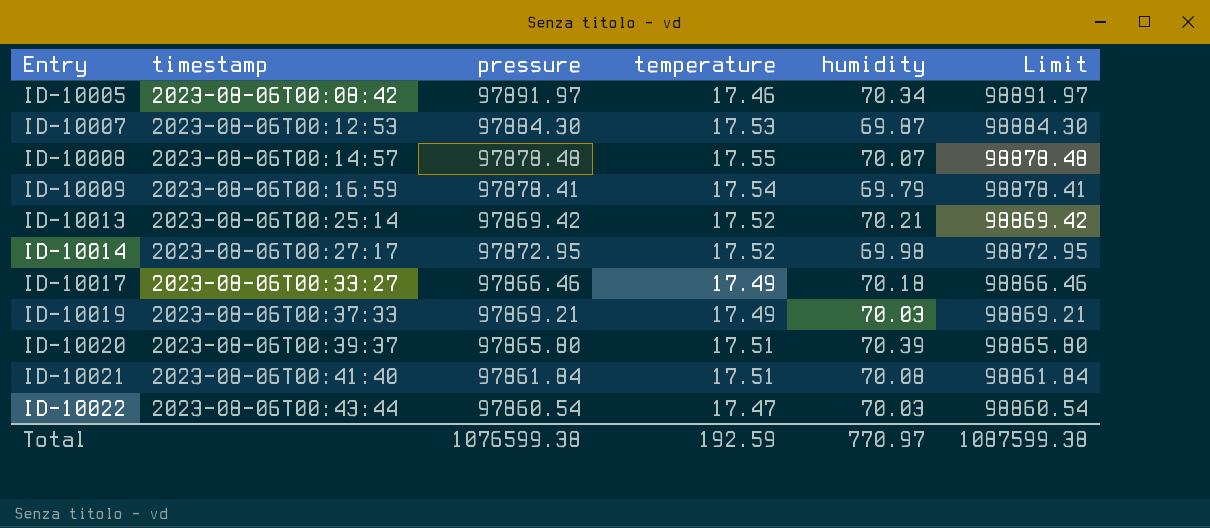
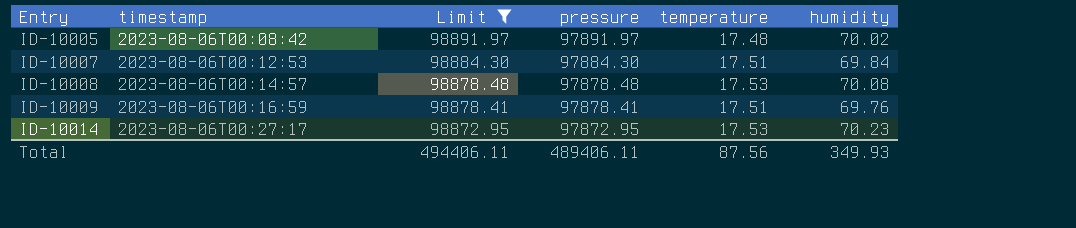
filter: none -> Limit >= 98872.95
column Limit | position: 6 -> 3
ID-10005 | temperature: 17.46 -> 17.48
ID-10005 | humidity: 70.34 -> 70.02
ID-10007 | temperature: 17.53 -> 17.51
ID-10007 | humidity: 69.87 -> 69.84
ID-10008 | temperature: 17.55 -> 17.53
ID-10008 | humidity: 70.07 -> 70.08
ID-10009 | temperature: 17.54 -> 17.51
ID-10009 | humidity: 69.79 -> 69.76
ID-10014 | temperature: 17.52 -> 17.53
ID-10014 | humidity: 69.98 -> 70.23
Total | Limit: 1087599.38 -> 494406.11
Total | pressure: 1076599.38 -> 489406.11
Total | temperature: 192.59 -> 87.56
Total | humidity: 770.97 -> 349.93

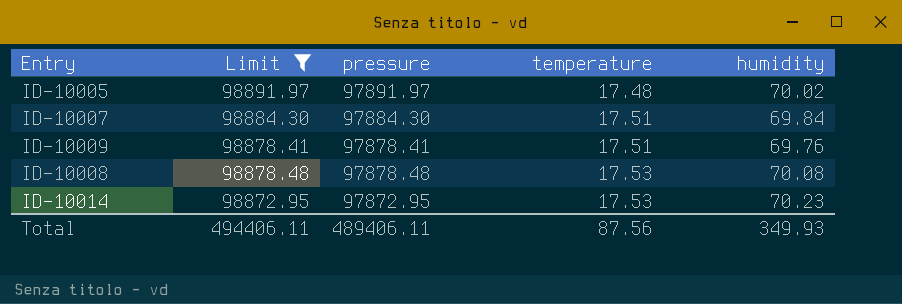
row order: Entry ascending -> temperature ascending
column timestamp | position: 2 -> none

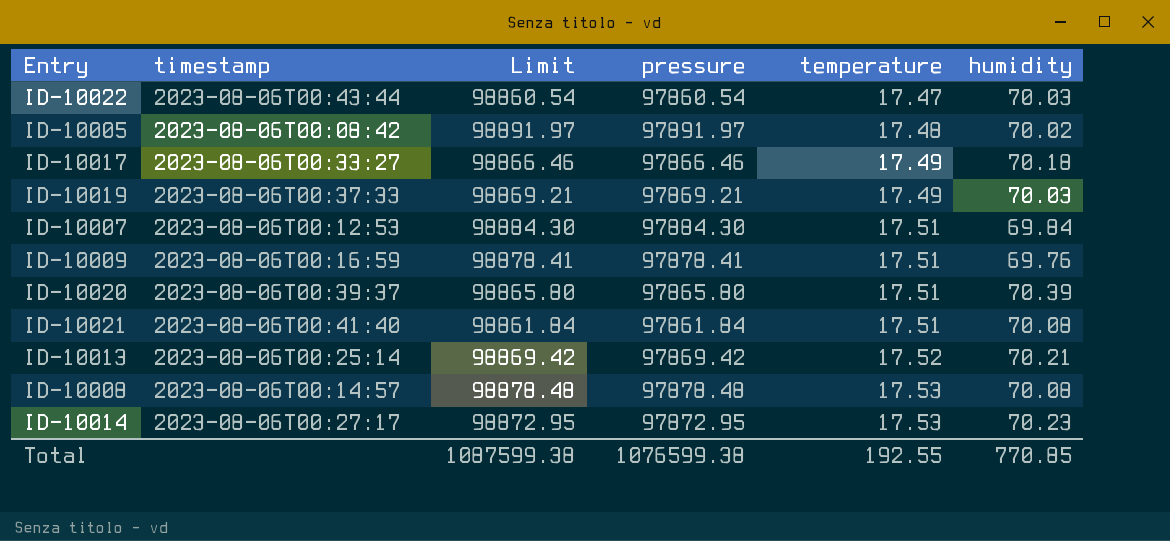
filter: Limit >= 98872.95 -> none
column timestamp | position: none -> 2
Total | Limit: 494406.11 -> 1087599.38
Total | pressure: 489406.11 -> 1076599.38
Total | temperature: 87.56 -> 192.55
Total | humidity: 349.93 -> 770.85

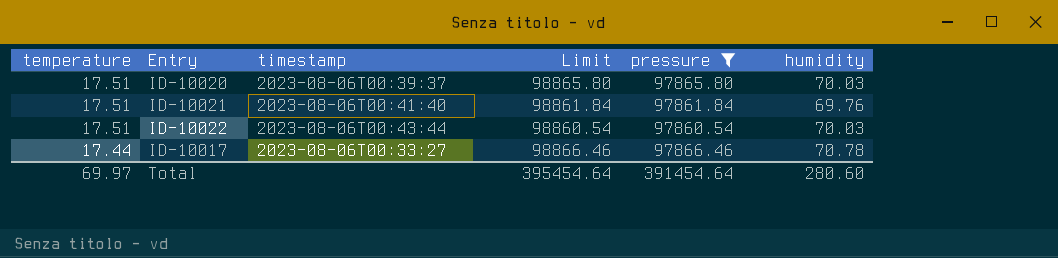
filter: none -> pressure <= 97866.46
row order: temperature ascending -> temperature descending
column temperature | position: 5 -> 1
ID-10020 | humidity: 70.39 -> 70.03
ID-10021 | humidity: 70.08 -> 69.76
ID-10022 | temperature: 17.47 -> 17.51
ID-10017 | temperature: 17.49 -> 17.44
ID-10017 | humidity: 70.18 -> 70.78
Total | temperature: 192.55 -> 69.97
Total | Limit: 1087599.38 -> 395454.64
Total | pressure: 1076599.38 -> 391454.64
Total | humidity: 770.85 -> 280.60

